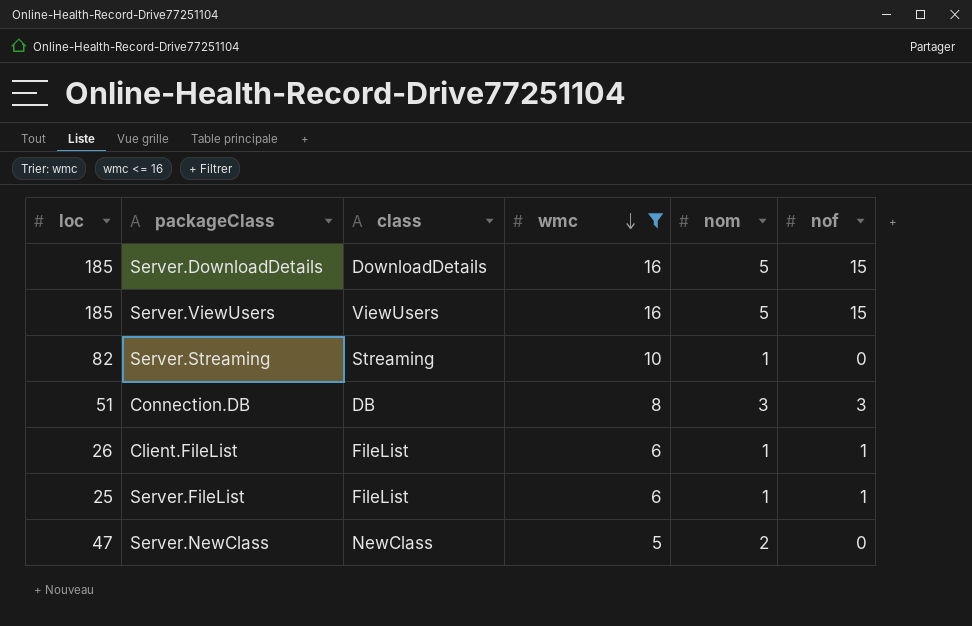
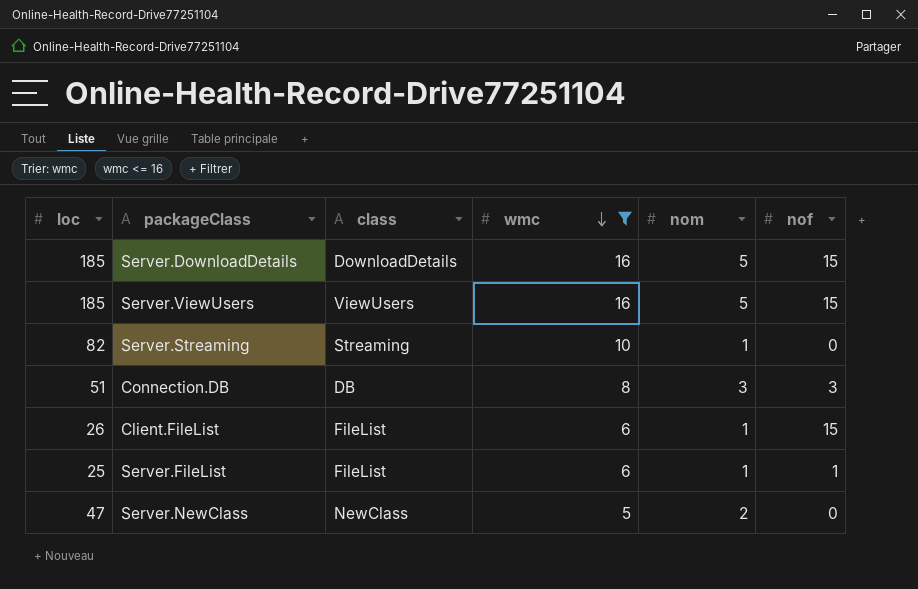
Client.FileList | nof: 1 -> 15

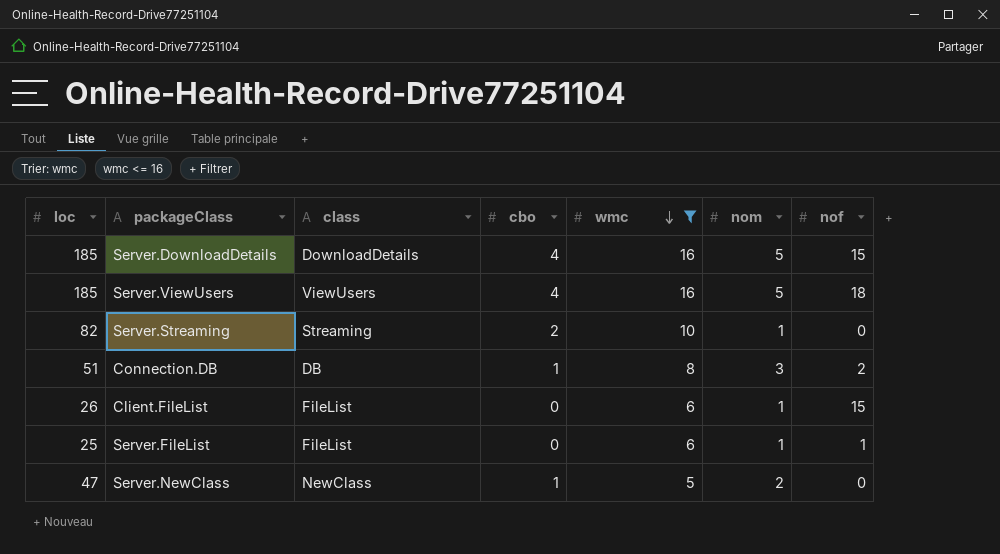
column cbo | position: none -> 4
Server.ViewUsers | nof: 15 -> 18
Connection.DB | nof: 3 -> 2

